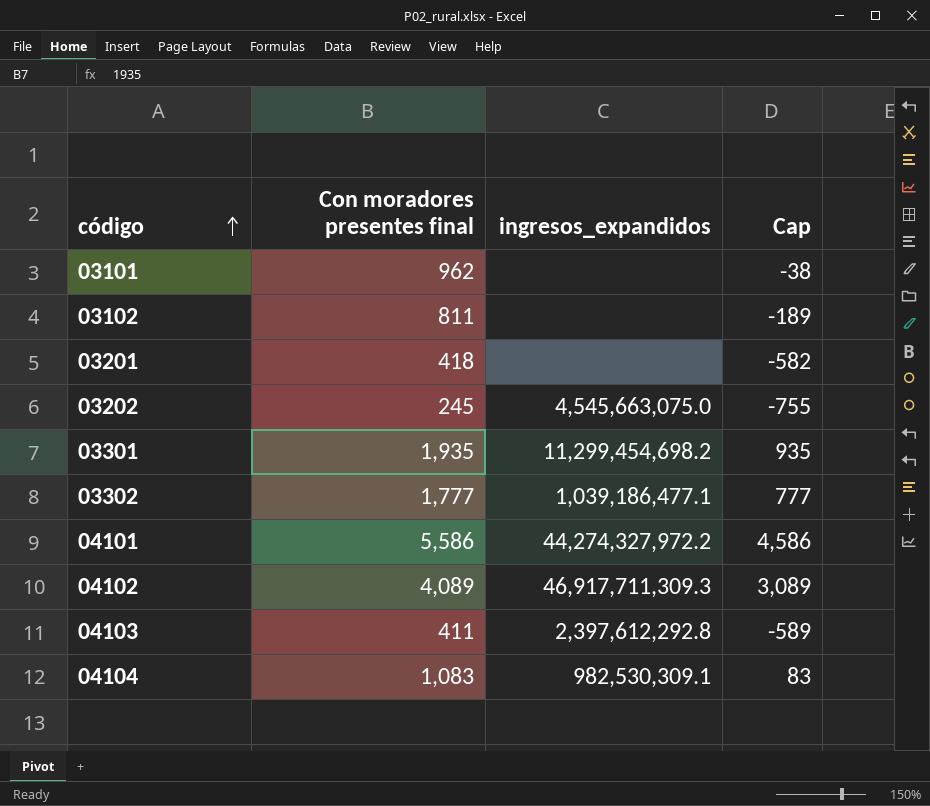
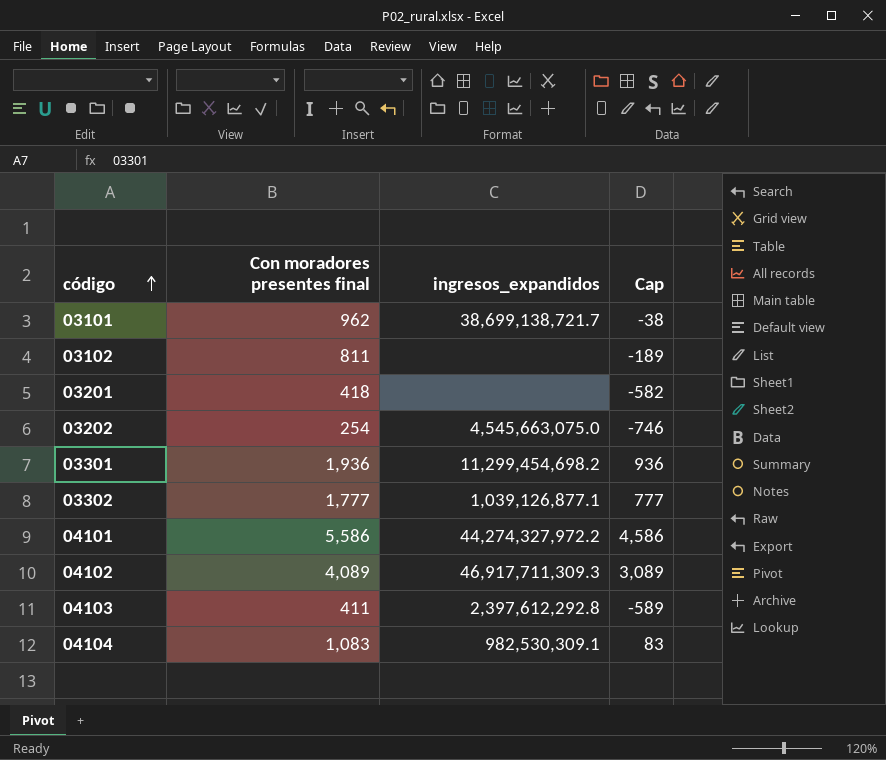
03101 | ingresos_expandidos: none -> 38,699,138,721.7
03202 | Con moradores presentes final: 245 -> 254
03202 | Cap: -755 -> -746
03301 | Con moradores presentes final: 1,935 -> 1,936
03301 | Cap: 935 -> 936
03302 | ingresos_expandidos: 1,039,186,477.1 -> 1,039,126,877.1

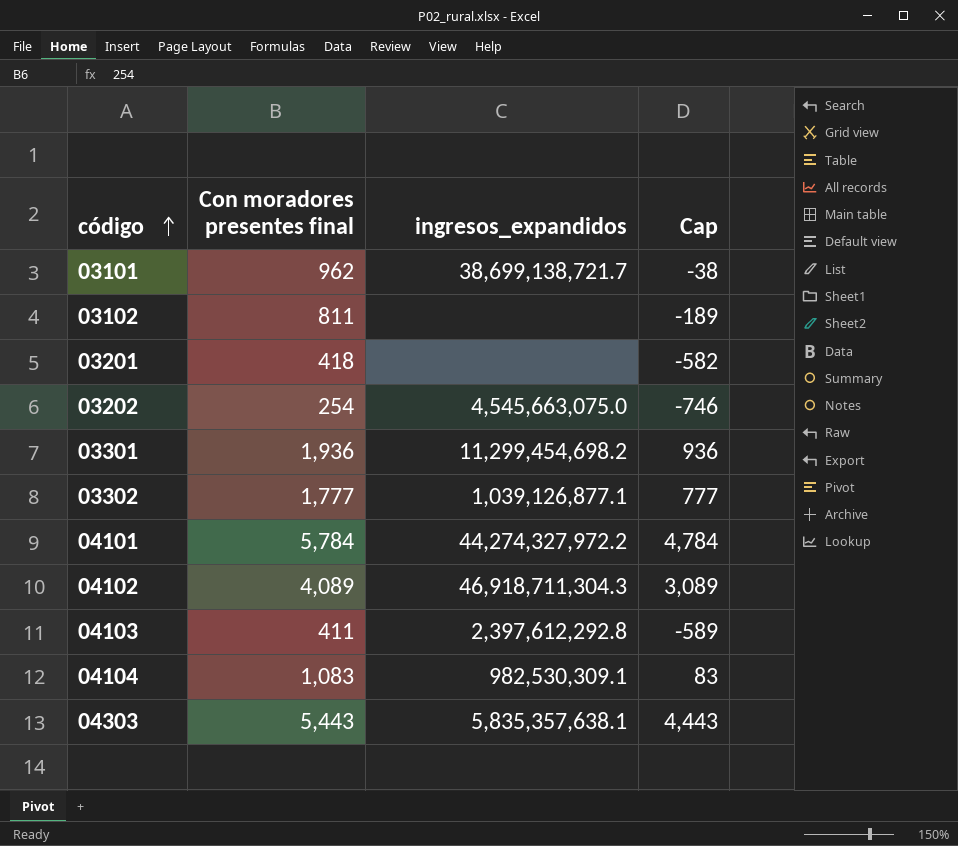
04101 | Con moradores presentes final: 5,586 -> 5,784
04101 | Cap: 4,586 -> 4,784
04102 | ingresos_expandidos: 46,917,711,309.3 -> 46,918,711,304.3
row 04303: none -> 5,443 | 5,835,357,638.1 | 4,443

